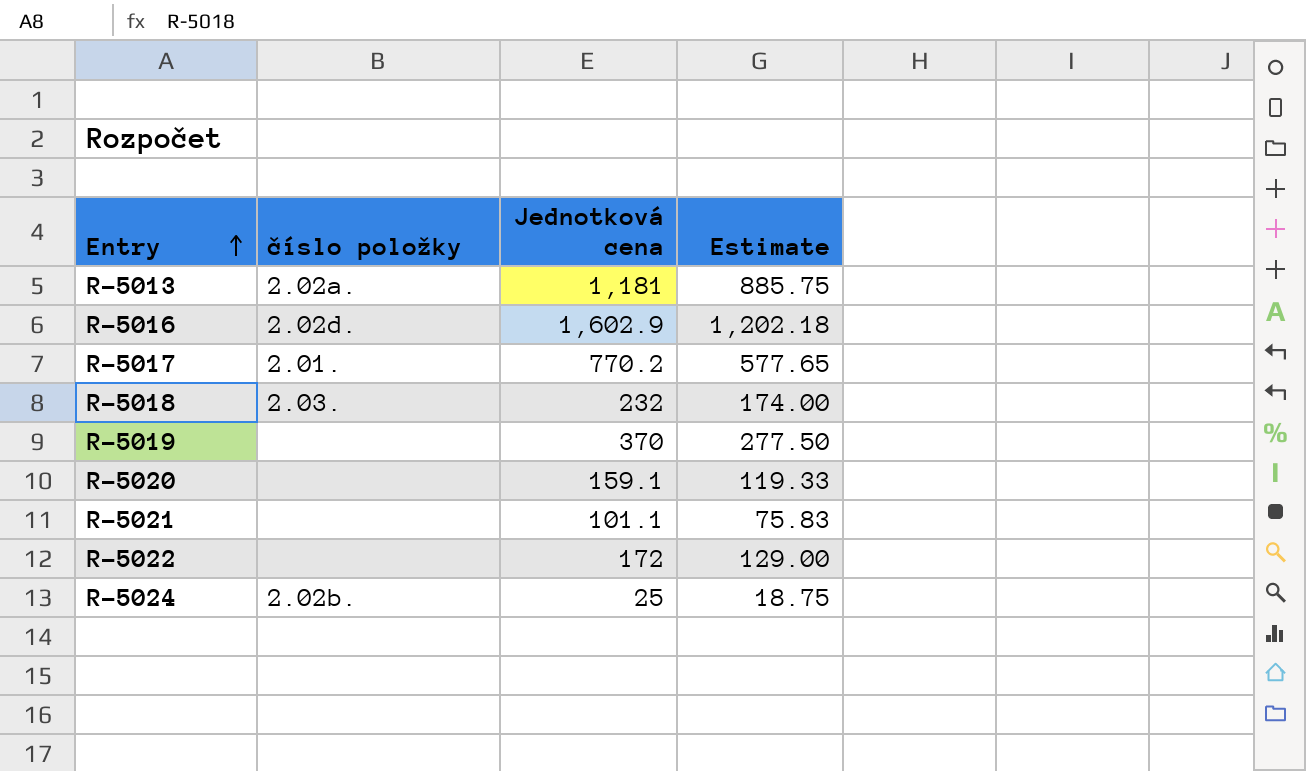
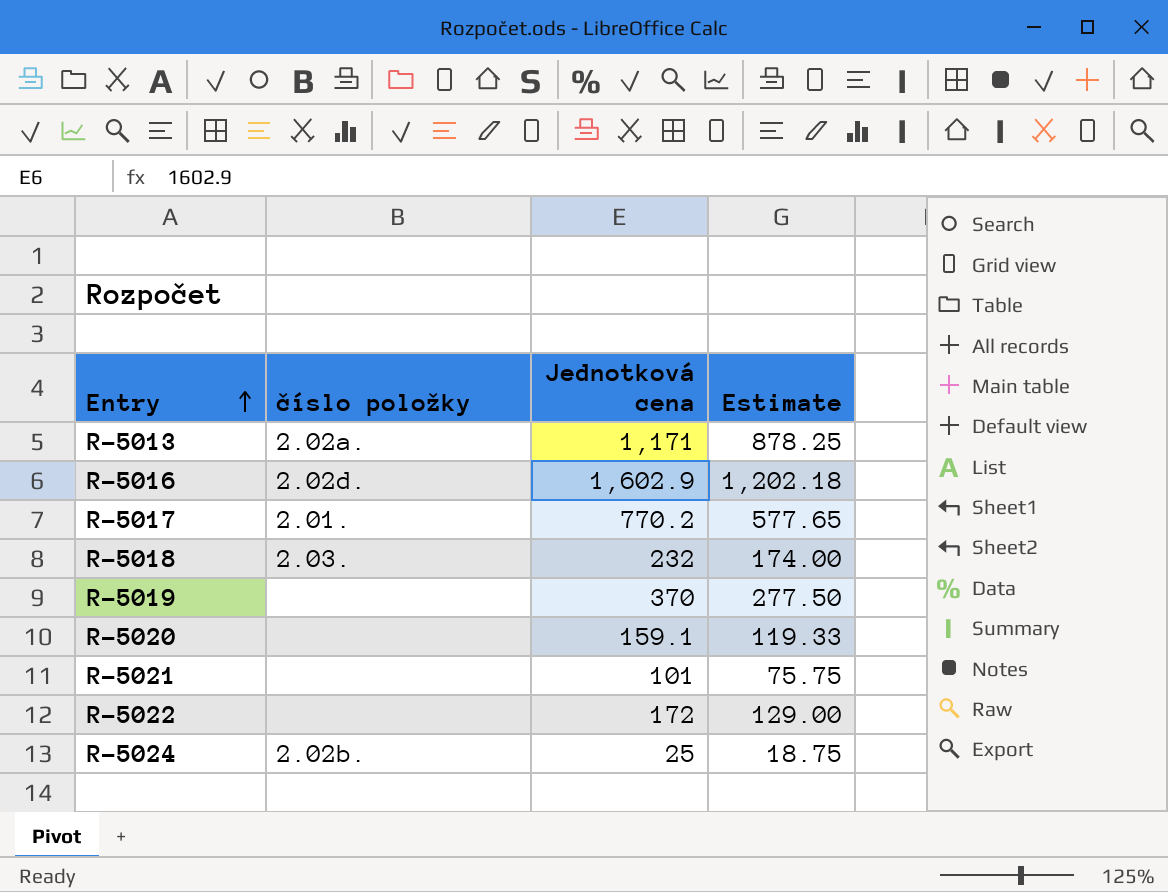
R-5013 | Jednotková cena: 1,181 -> 1,171
R-5013 | Estimate: 885.75 -> 878.25
R-5021 | Jednotková cena: 101.1 -> 101
R-5021 | Estimate: 75.83 -> 75.75

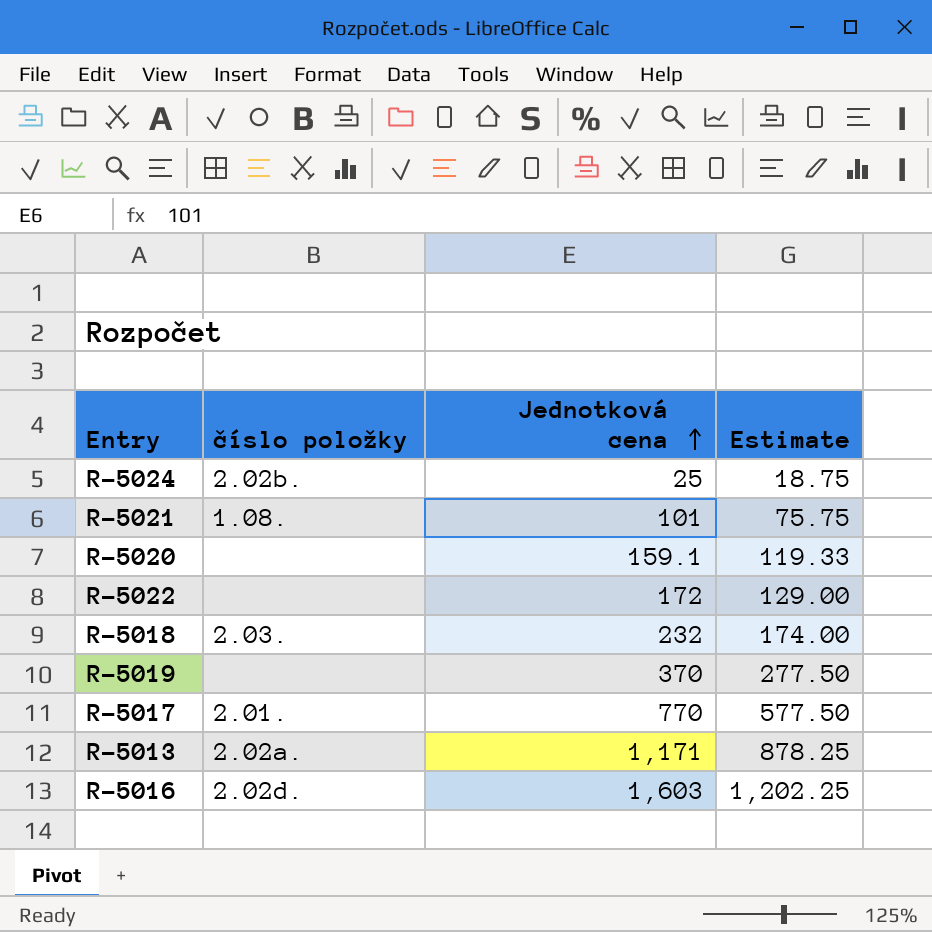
row order: Entry ascending -> Jednotková cena ascending
R-5021 | číslo položky: none -> 1.08.
R-5017 | Jednotková cena: 770.2 -> 770
R-5017 | Estimate: 577.65 -> 577.50
R-5016 | Jednotková cena: 1,602.9 -> 1,603
R-5016 | Estimate: 1,202.18 -> 1,202.25

